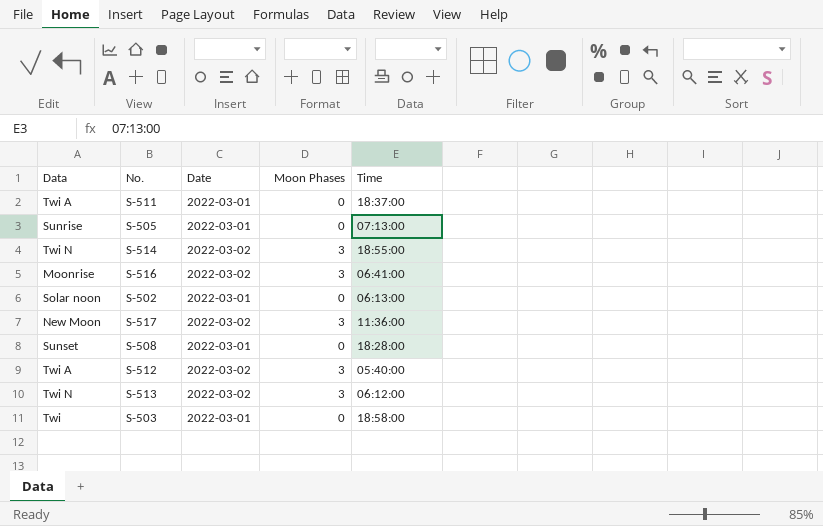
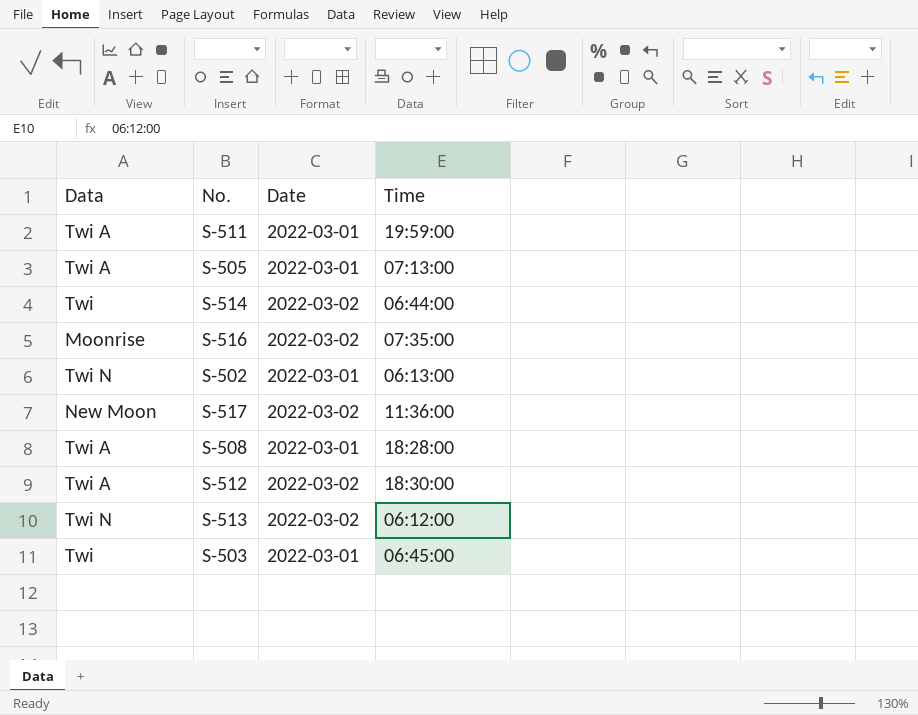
column Moon Phases | position: 4 -> none
S-511 | Time: 18:37:00 -> 19:59:00
S-505 | Data: Sunrise -> Twi A
S-514 | Data: Twi N -> Twi
S-514 | Time: 18:55:00 -> 06:44:00
S-516 | Time: 06:41:00 -> 07:35:00
S-502 | Data: Solar noon -> Twi N
S-508 | Data: Sunset -> Twi A
S-512 | Time: 05:40:00 -> 18:30:00
S-503 | Time: 18:58:00 -> 06:45:00

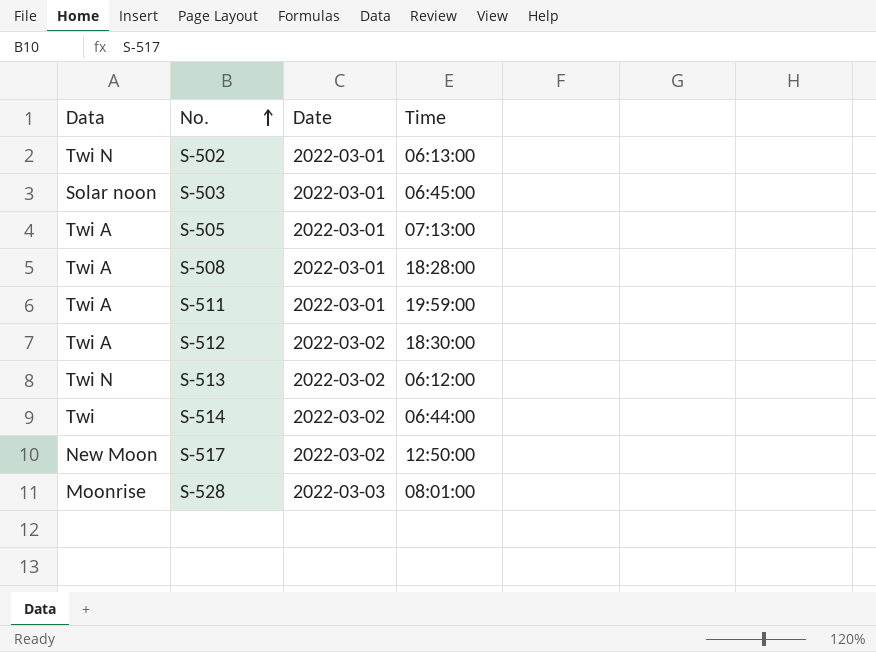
row order: none -> No. ascending
row S-516: Moonrise | 2022-03-02 | 07:35:00 -> none
S-503 | Data: Twi -> Solar noon
S-517 | Time: 11:36:00 -> 12:50:00
row S-528: none -> Moonrise | 2022-03-03 | 08:01:00

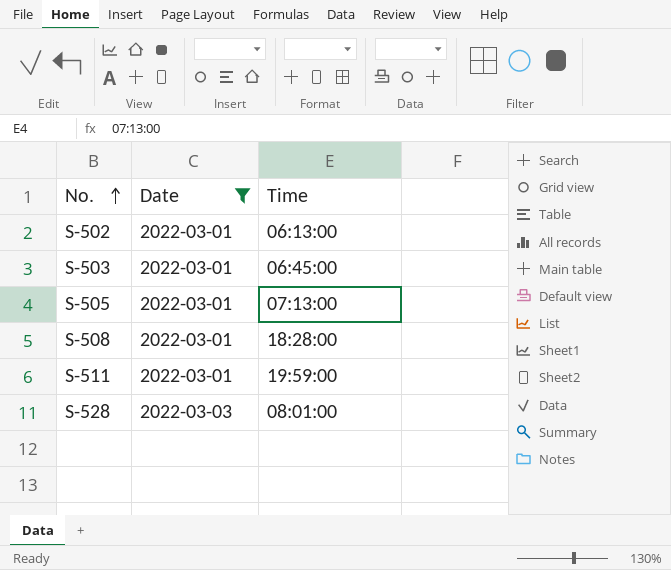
filter: none -> Date != 2022-03-02
column Data | position: 1 -> none

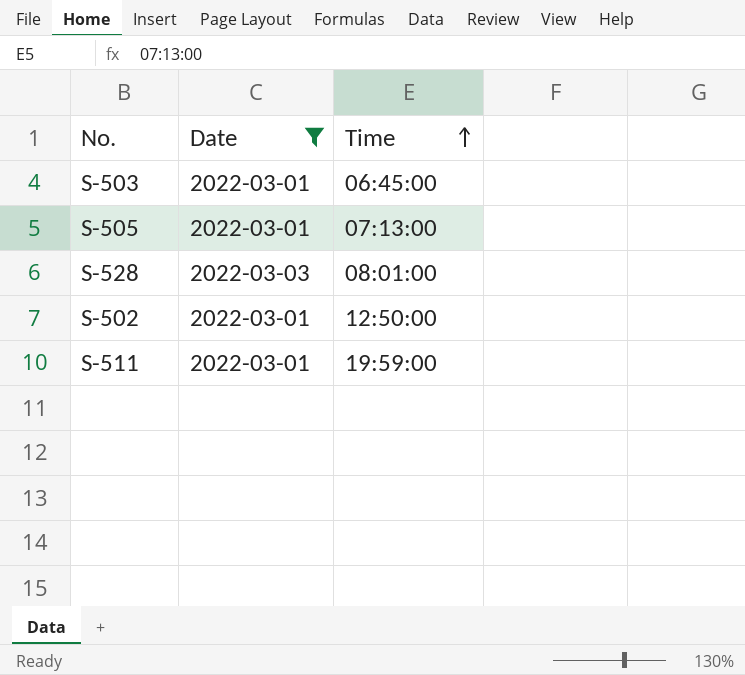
row order: No. ascending -> Time ascending
row S-508: 2022-03-01 | 18:28:00 -> none
S-502 | Time: 06:13:00 -> 12:50:00

